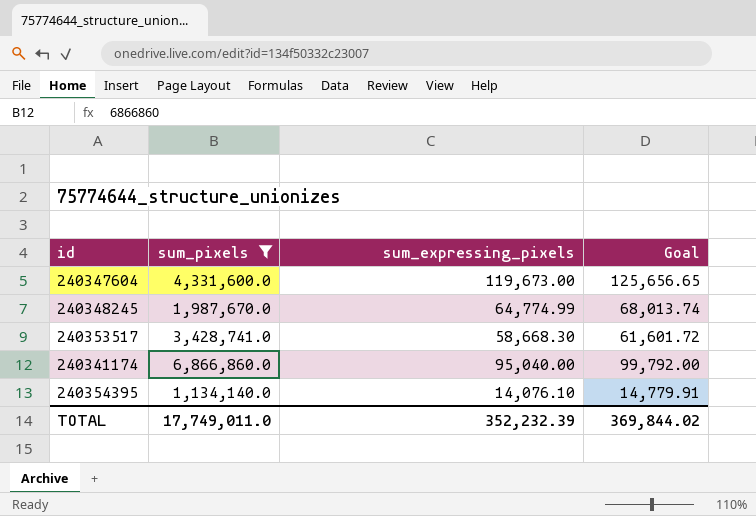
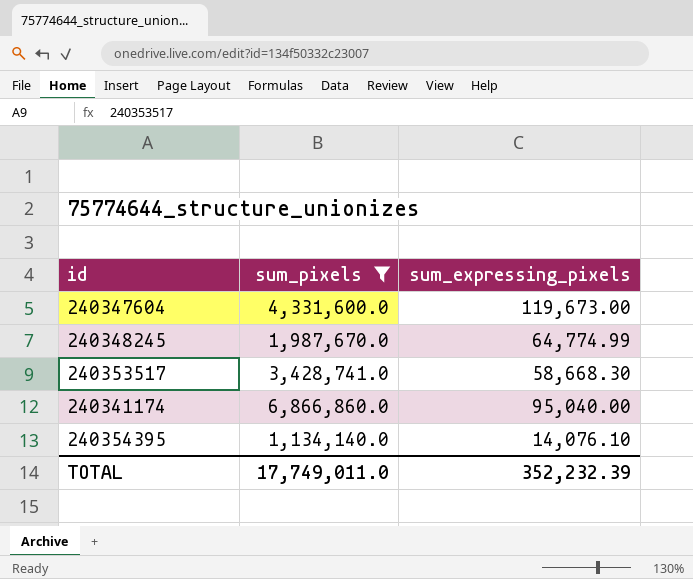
column Goal | formula: [sum_expressing_pixels] * 1.05 -> none

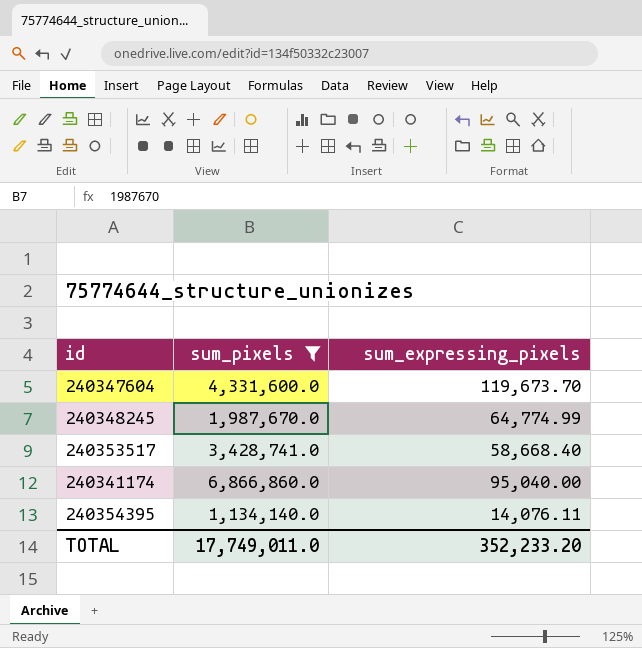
240347604 | sum_expressing_pixels: 119,673.00 -> 119,673.70
240353517 | sum_expressing_pixels: 58,668.30 -> 58,668.40
240354395 | sum_expressing_pixels: 14,076.10 -> 14,076.11
TOTAL | sum_expressing_pixels: 352,232.39 -> 352,233.20

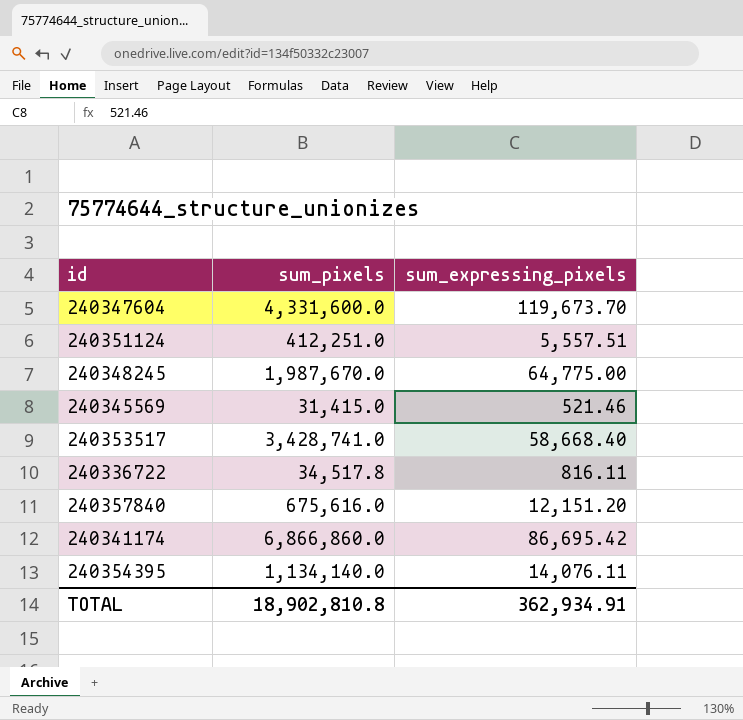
filter: sum_pixels >= 1,134,140.0 -> none
240348245 | sum_expressing_pixels: 64,774.99 -> 64,775.00
240341174 | sum_expressing_pixels: 95,040.00 -> 86,695.42
TOTAL | sum_pixels: 17,749,011.0 -> 18,902,810.8
TOTAL | sum_expressing_pixels: 352,233.20 -> 362,934.91

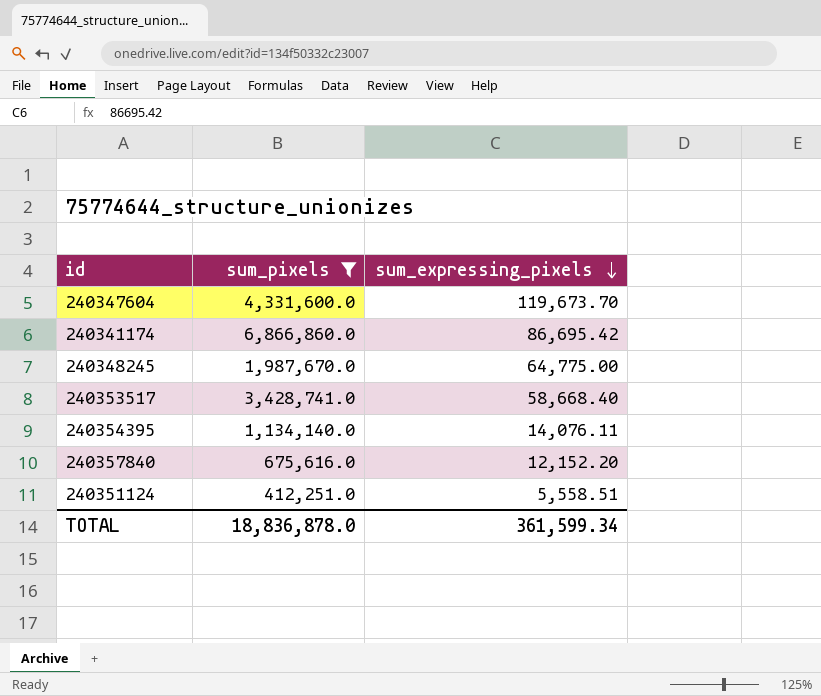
filter: none -> sum_pixels >= 412,251.0
row order: none -> sum_expressing_pixels descending
240357840 | sum_expressing_pixels: 12,151.20 -> 12,152.20
240351124 | sum_expressing_pixels: 5,557.51 -> 5,558.51
TOTAL | sum_pixels: 18,902,810.8 -> 18,836,878.0
TOTAL | sum_expressing_pixels: 362,934.91 -> 361,599.34

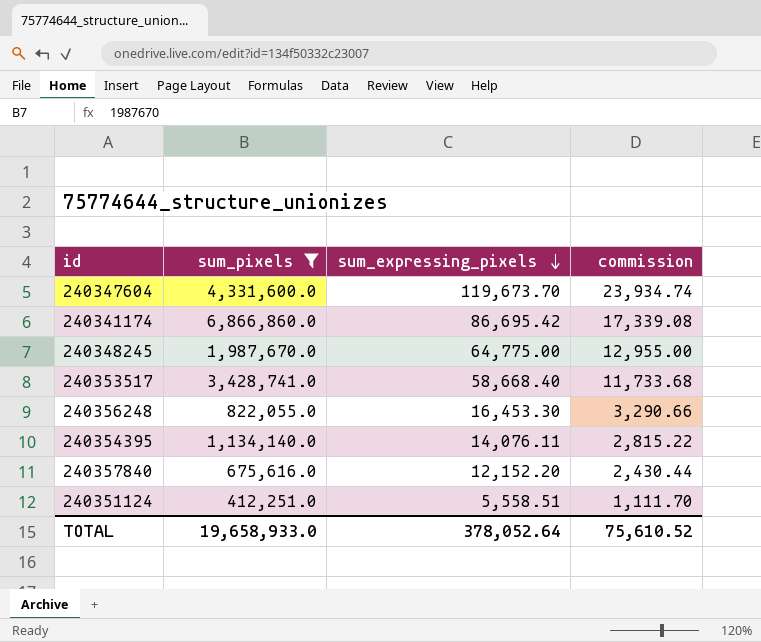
column commission | formula: none -> [sum_expressing_pixels] * 0.2
row 240356248: none -> 822,055.0 | 16,453.30 | 3,290.66
TOTAL | sum_pixels: 18,836,878.0 -> 19,658,933.0
TOTAL | sum_expressing_pixels: 361,599.34 -> 378,052.64

